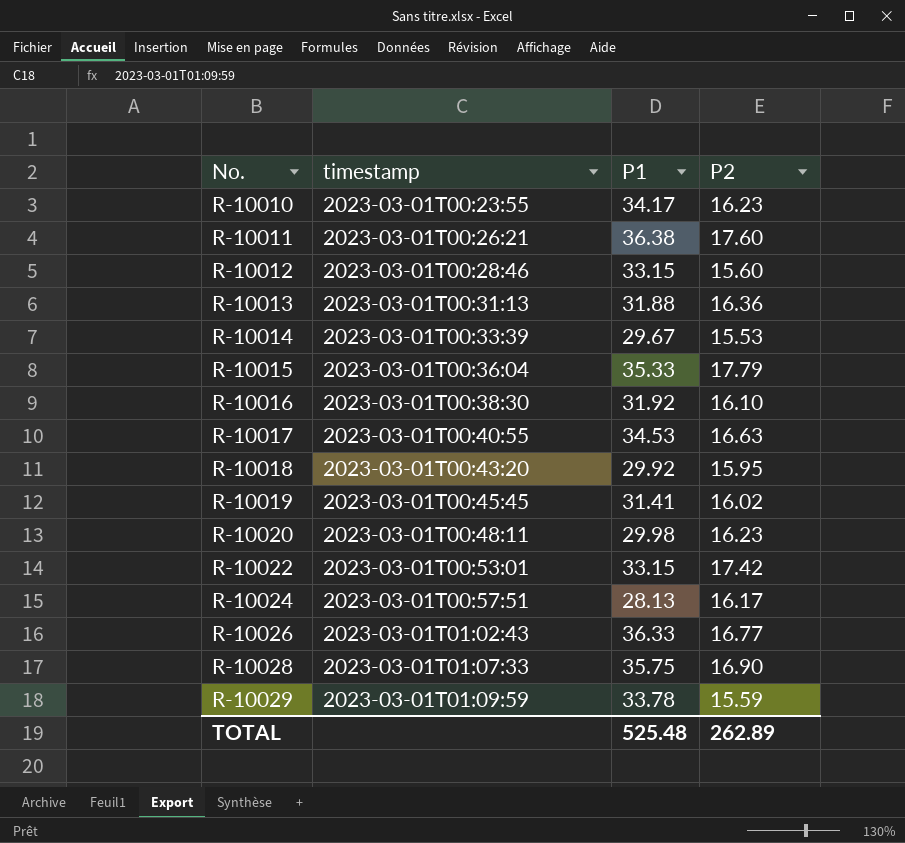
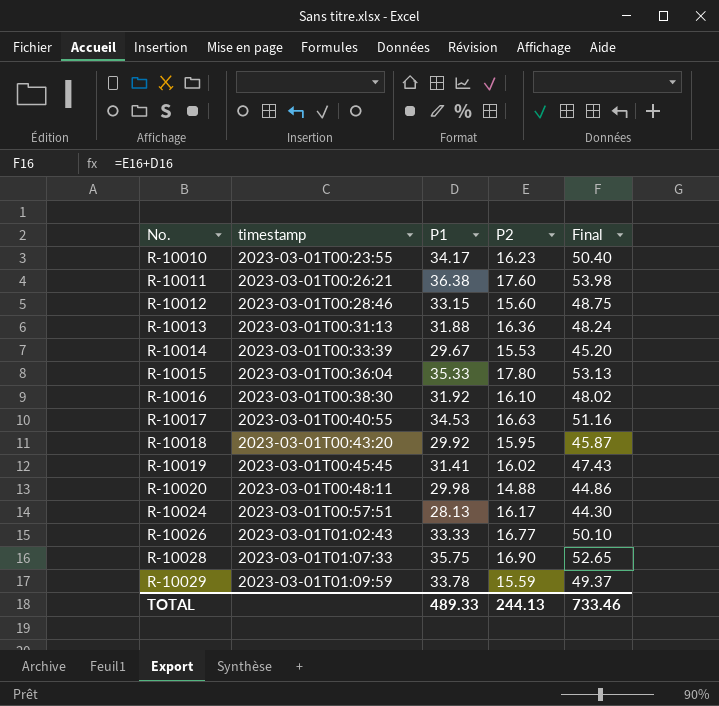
column Final | formula: none -> [P1] + [P2]
row R-10022: 2023-03-01T00:53:01 | 33.15 | 17.42 -> none
R-10015 | P2: 17.79 -> 17.80
R-10020 | P2: 16.23 -> 14.88
R-10026 | P1: 36.33 -> 33.33
TOTAL | P1: 525.48 -> 489.33
TOTAL | P2: 262.89 -> 244.13

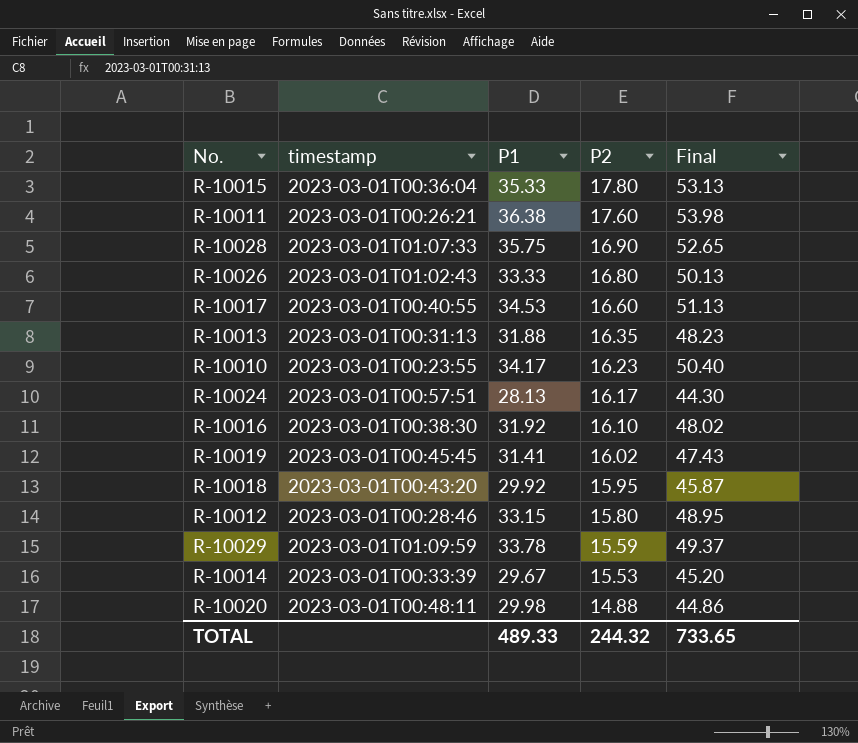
row order: No. ascending -> P2 descending
R-10026 | P2: 16.77 -> 16.80
R-10026 | Final: 50.10 -> 50.13
R-10017 | P2: 16.63 -> 16.60
R-10017 | Final: 51.16 -> 51.13
R-10013 | P2: 16.36 -> 16.35
R-10013 | Final: 48.24 -> 48.23
R-10012 | P2: 15.60 -> 15.80
R-10012 | Final: 48.75 -> 48.95
TOTAL | P2: 244.13 -> 244.32
TOTAL | Final: 733.46 -> 733.65

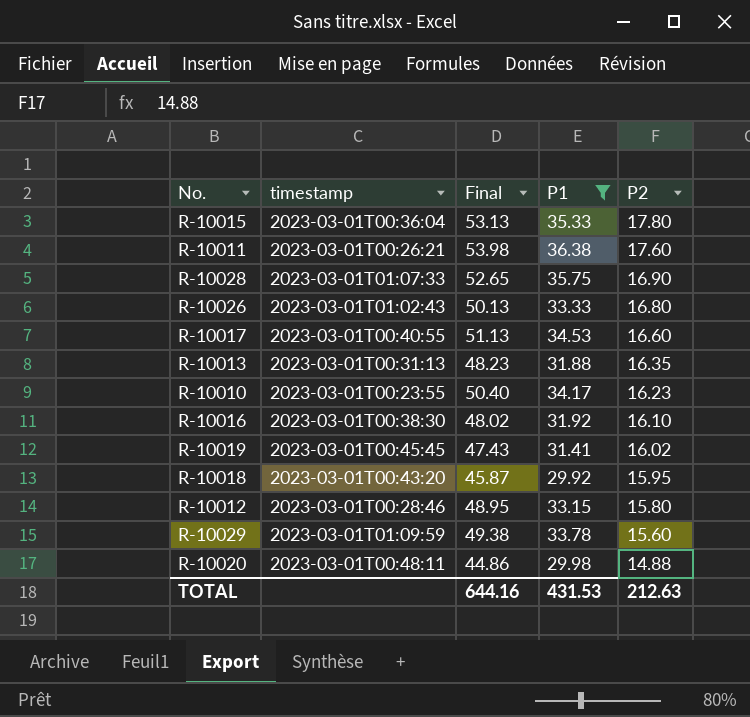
filter: none -> P1 >= 29.92
column Final | position: 5 -> 3
R-10029 | Final: 49.37 -> 49.38
R-10029 | P2: 15.59 -> 15.60
TOTAL | Final: 733.65 -> 644.16
TOTAL | P1: 489.33 -> 431.53
TOTAL | P2: 244.32 -> 212.63

